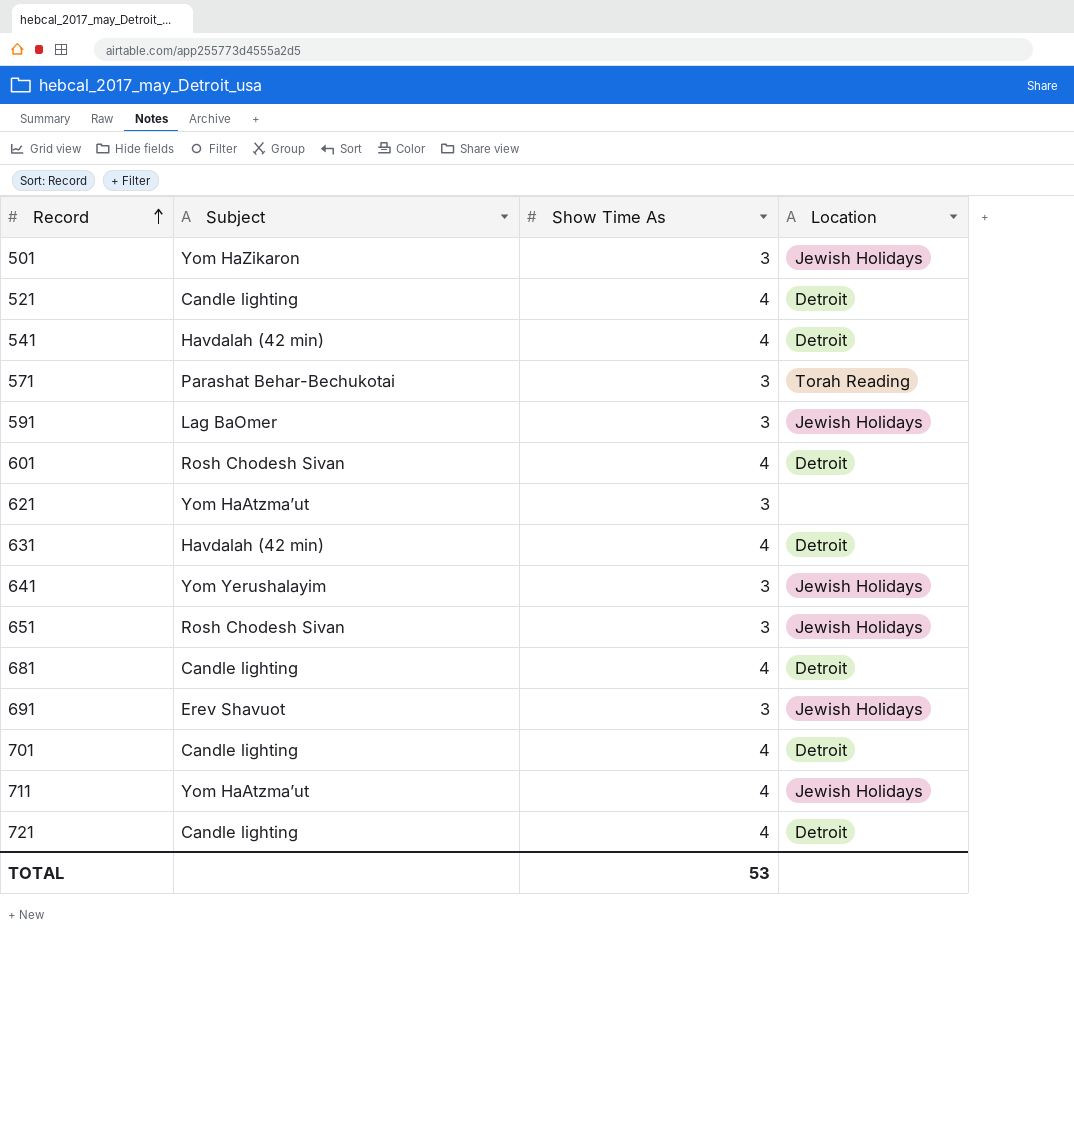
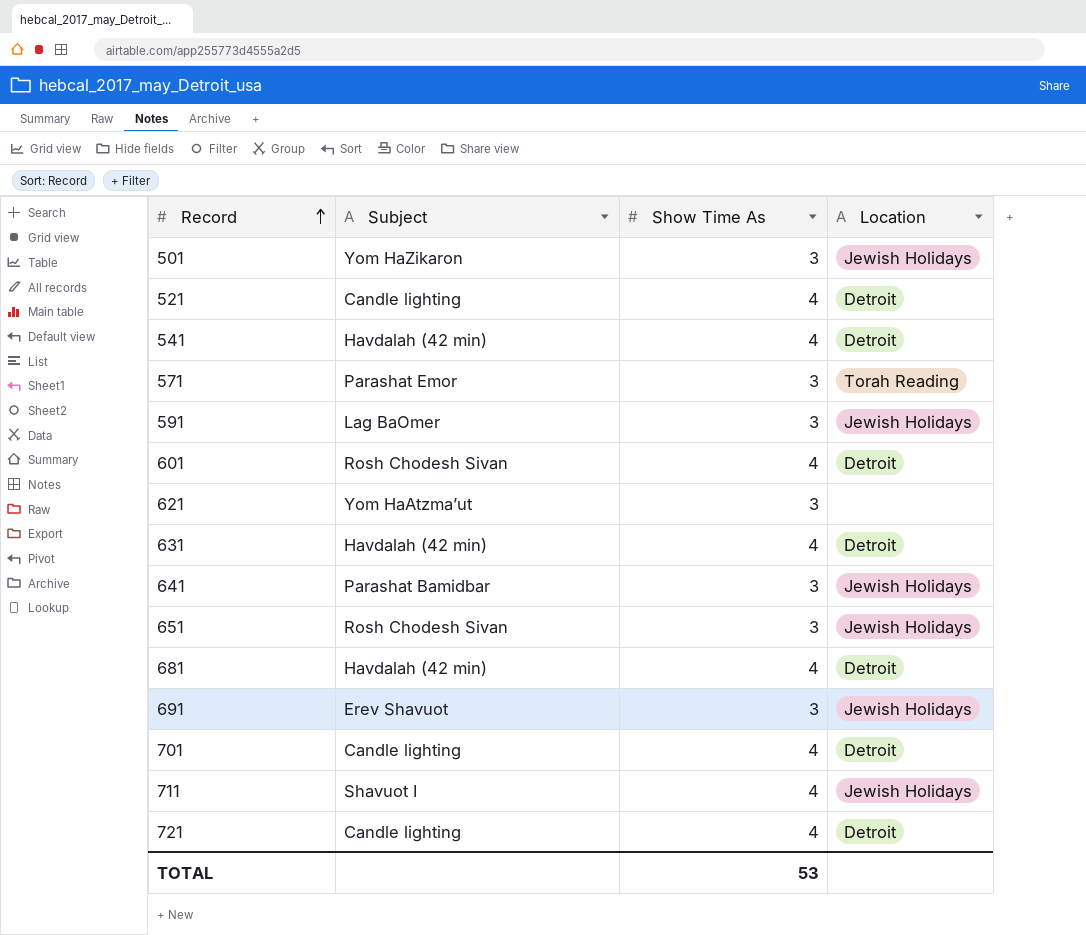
571 | Subject: Parashat Behar-Bechukotai -> Parashat Emor
641 | Subject: Yom Yerushalayim -> Parashat Bamidbar
681 | Subject: Candle lighting -> Havdalah (42 min)
711 | Subject: Yom HaAtzma’ut -> Shavuot I

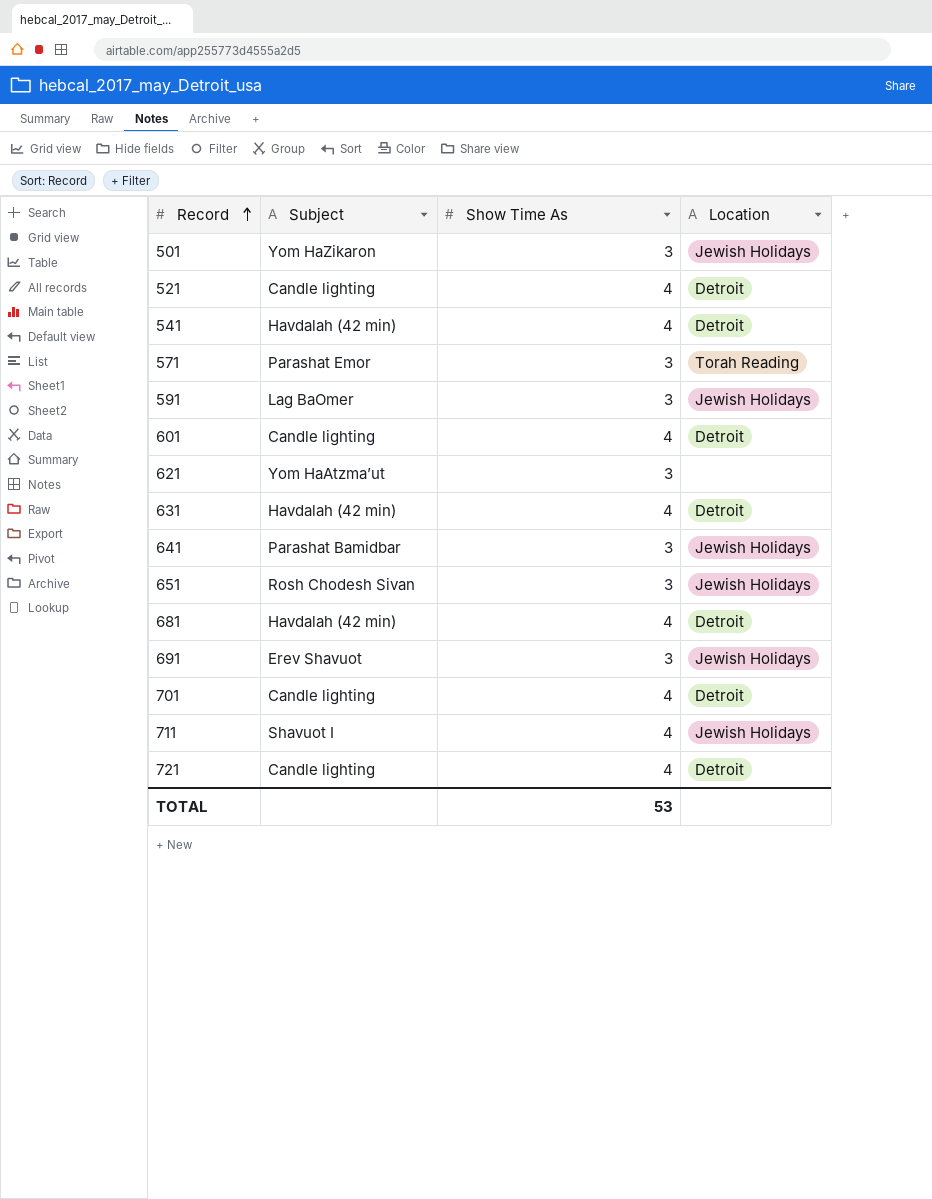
601 | Subject: Rosh Chodesh Sivan -> Candle lighting

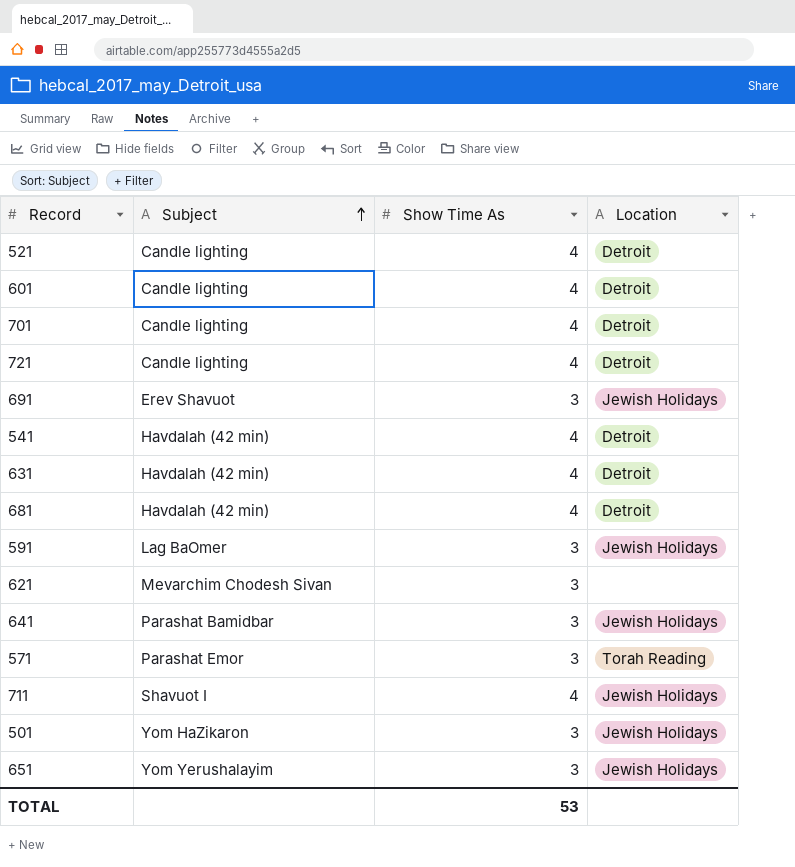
row order: Record ascending -> Subject ascending
621 | Subject: Yom HaAtzma’ut -> Mevarchim Chodesh Sivan
651 | Subject: Rosh Chodesh Sivan -> Yom Yerushalayim

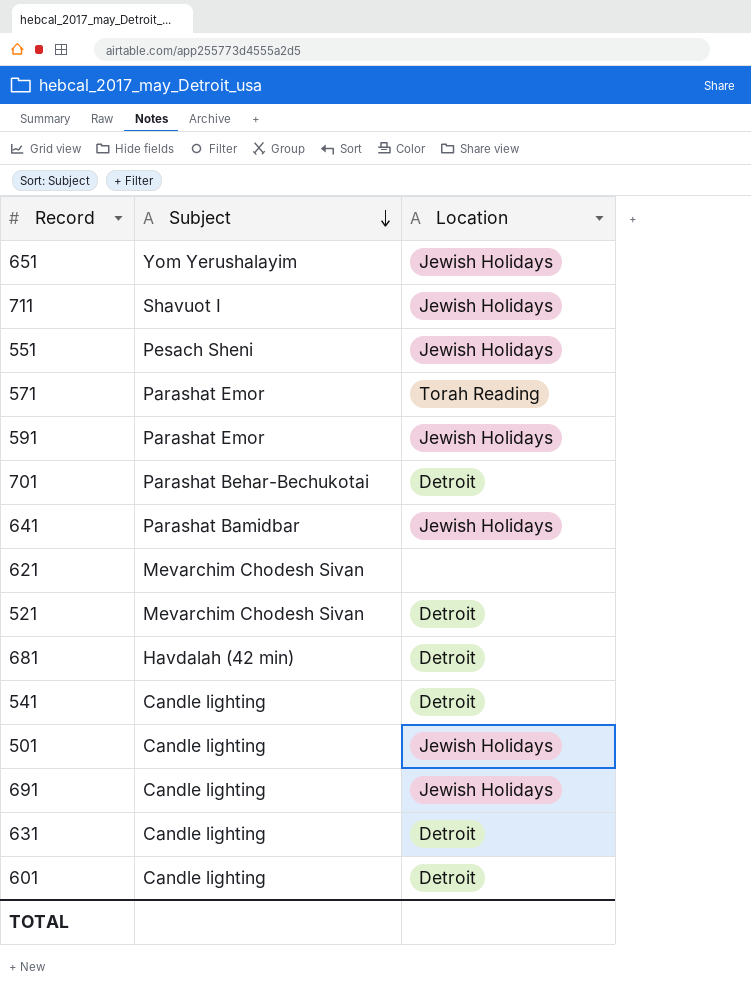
row order: Subject ascending -> Subject descending
column Show Time As | position: 3 -> none
row 721: Candle lighting | 4 | Detroit -> none
row 551: none -> Pesach Sheni | Jewish Holidays
591 | Subject: Lag BaOmer -> Parashat Emor
701 | Subject: Candle lighting -> Parashat Behar-Bechukotai
521 | Subject: Candle lighting -> Mevarchim Chodesh Sivan
541 | Subject: Havdalah (42 min) -> Candle lighting
501 | Subject: Yom HaZikaron -> Candle lighting
691 | Subject: Erev Shavuot -> Candle lighting
631 | Subject: Havdalah (42 min) -> Candle lighting

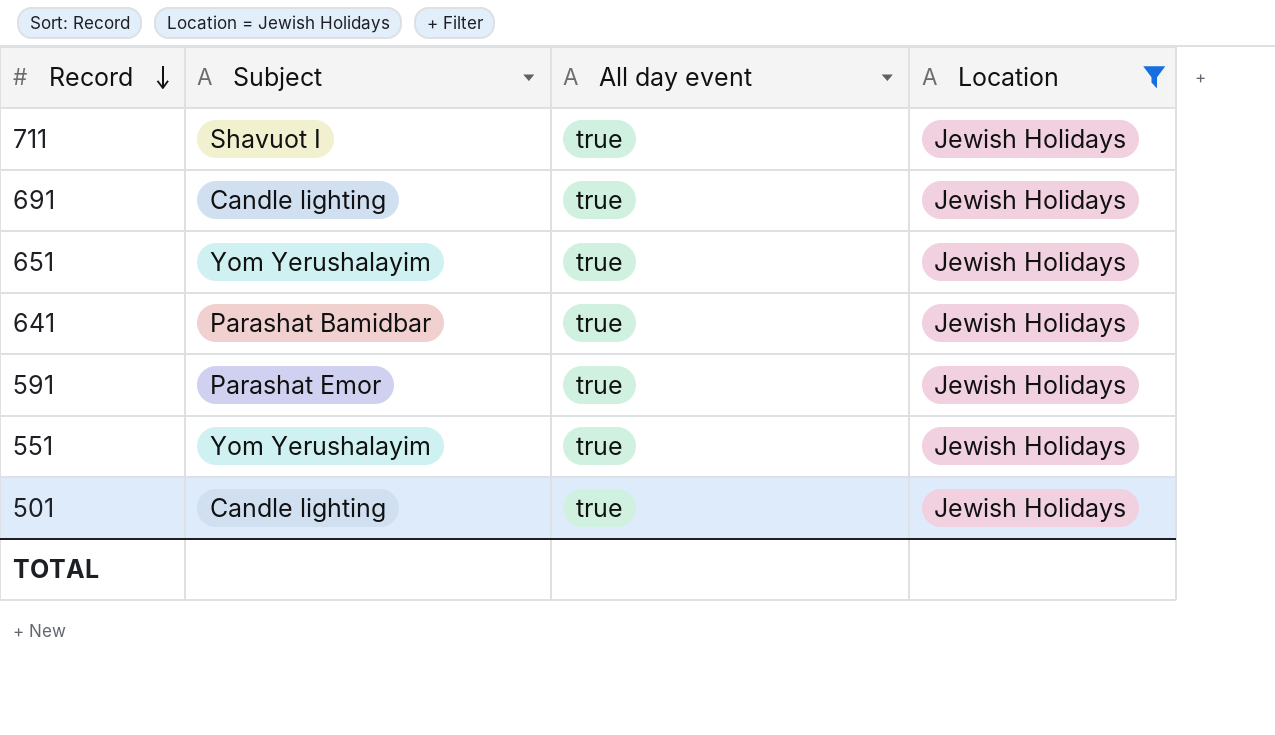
filter: none -> Location = Jewish Holidays
row order: Subject descending -> Record descending
column All day event | position: none -> 3
551 | Subject: Pesach Sheni -> Yom Yerushalayim

